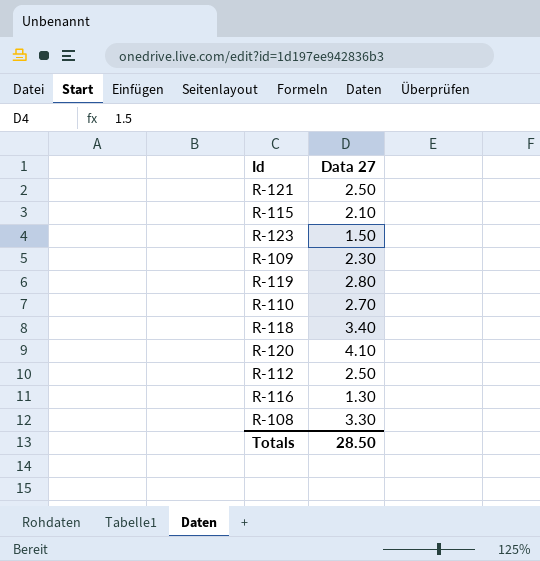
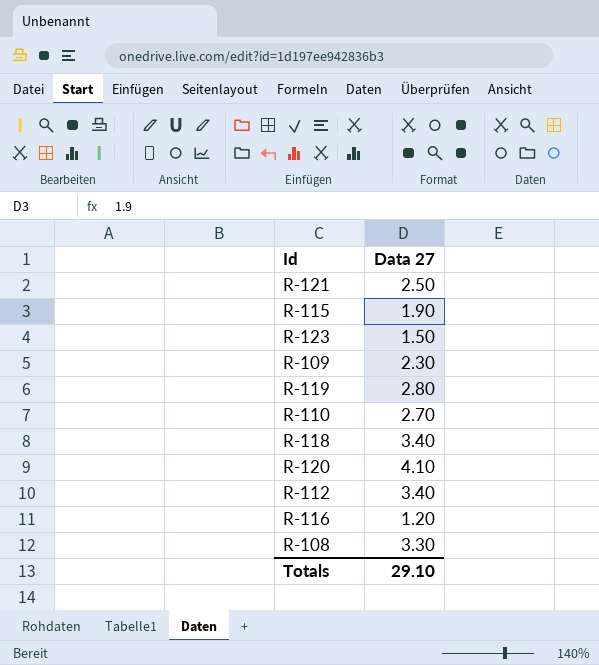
R-115 | Data 27: 2.10 -> 1.90
R-112 | Data 27: 2.50 -> 3.40
R-116 | Data 27: 1.30 -> 1.20
Totals | Data 27: 28.50 -> 29.10

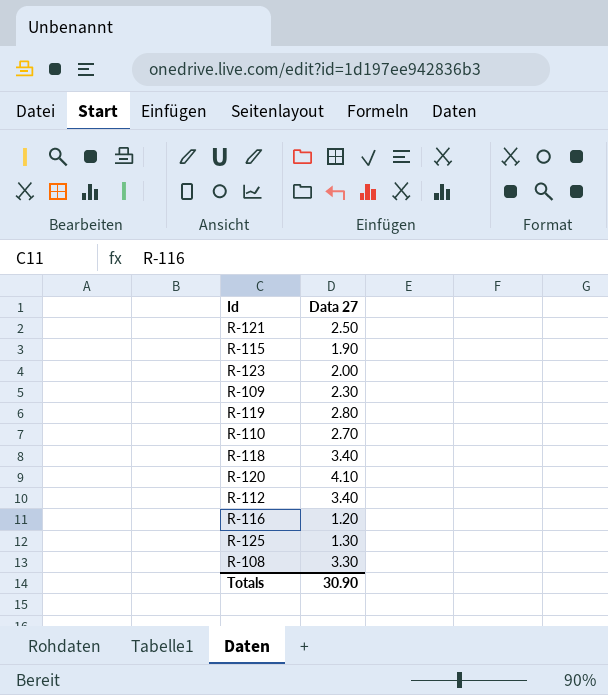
R-123 | Data 27: 1.50 -> 2.00
row R-125: none -> 1.30
Totals | Data 27: 29.10 -> 30.90

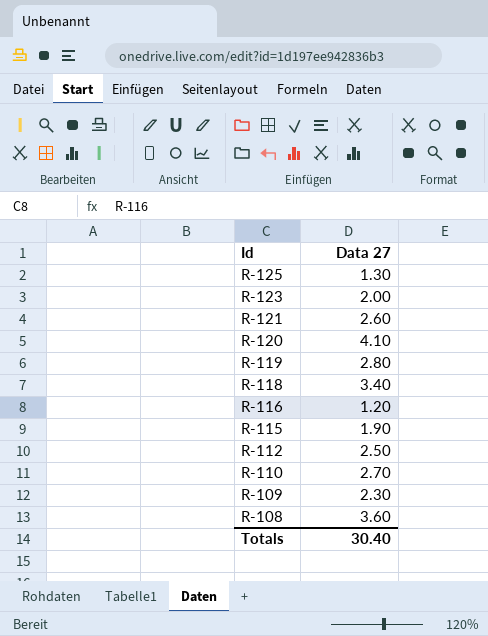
row order: none -> Id descending
R-121 | Data 27: 2.50 -> 2.60
R-112 | Data 27: 3.40 -> 2.50
R-108 | Data 27: 3.30 -> 3.60
Totals | Data 27: 30.90 -> 30.40

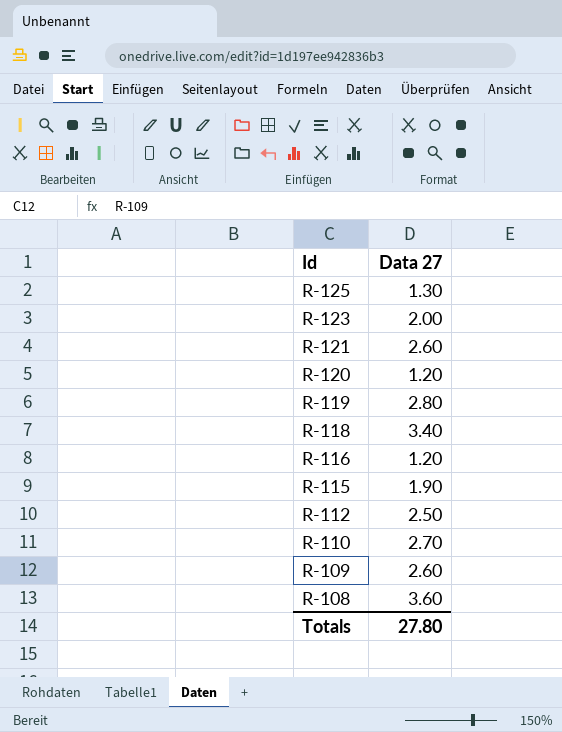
R-120 | Data 27: 4.10 -> 1.20
R-109 | Data 27: 2.30 -> 2.60
Totals | Data 27: 30.40 -> 27.80

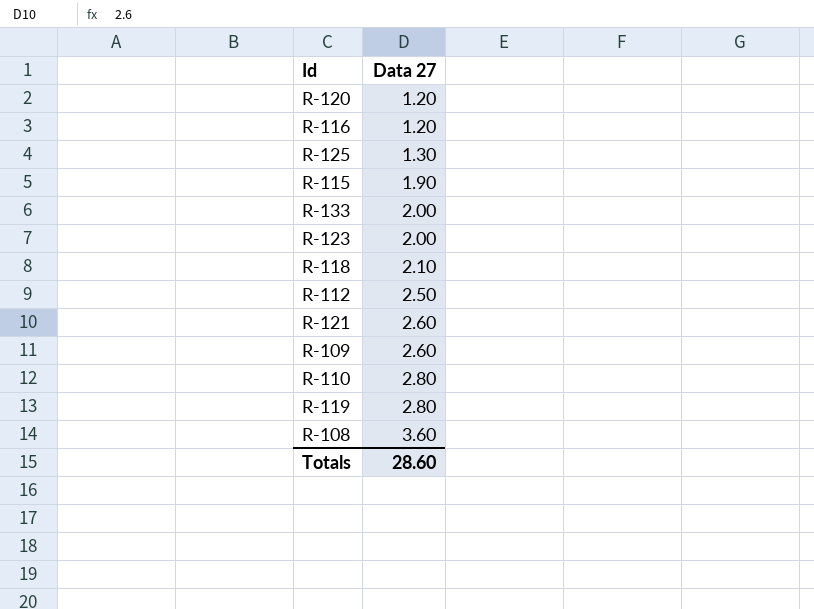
row order: Id descending -> Data 27 ascending
row R-133: none -> 2.00
R-118 | Data 27: 3.40 -> 2.10
R-110 | Data 27: 2.70 -> 2.80
Totals | Data 27: 27.80 -> 28.60

